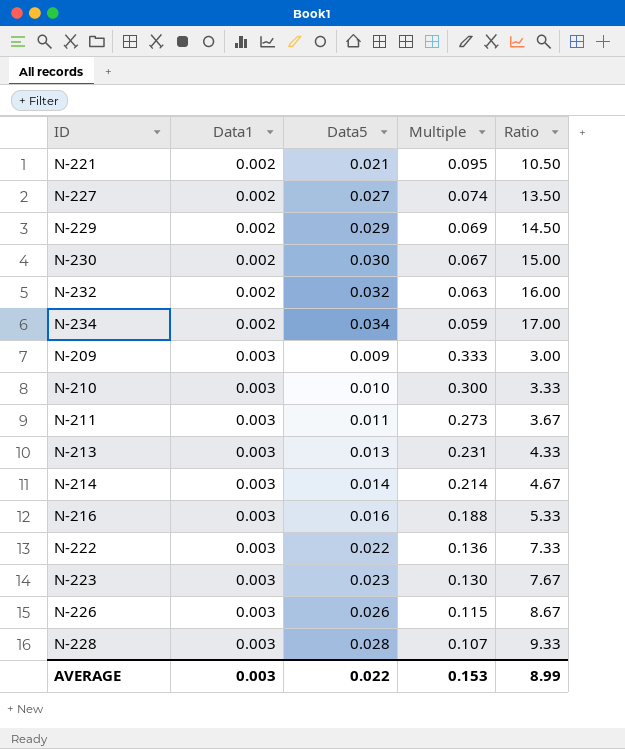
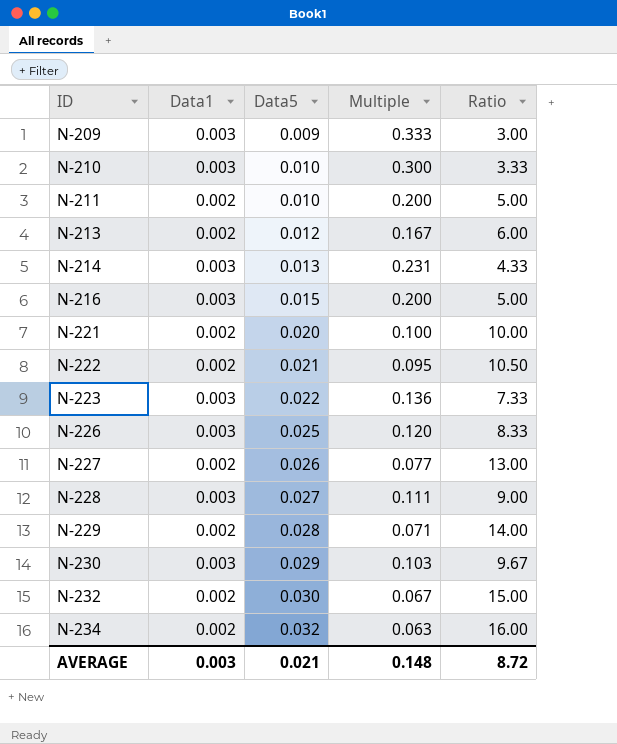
row order: Data1 ascending -> ID ascending
N-211 | Data1: 0.003 -> 0.002
N-211 | Data5: 0.011 -> 0.010
N-211 | Multiple: 0.273 -> 0.200
N-211 | Ratio: 3.67 -> 5.00
N-213 | Data1: 0.003 -> 0.002
N-213 | Data5: 0.013 -> 0.012
N-213 | Multiple: 0.231 -> 0.167
N-213 | Ratio: 4.33 -> 6.00
N-214 | Data5: 0.014 -> 0.013
N-214 | Multiple: 0.214 -> 0.231
N-214 | Ratio: 4.67 -> 4.33
N-216 | Data5: 0.016 -> 0.015
N-216 | Multiple: 0.188 -> 0.200
N-216 | Ratio: 5.33 -> 5.00
N-221 | Data5: 0.021 -> 0.020
N-221 | Multiple: 0.095 -> 0.100
N-221 | Ratio: 10.50 -> 10.00
N-222 | Data1: 0.003 -> 0.002
N-222 | Data5: 0.022 -> 0.021
N-222 | Multiple: 0.136 -> 0.095
N-222 | Ratio: 7.33 -> 10.50
N-223 | Data5: 0.023 -> 0.022
N-223 | Multiple: 0.130 -> 0.136
N-223 | Ratio: 7.67 -> 7.33
N-226 | Data5: 0.026 -> 0.025
N-226 | Multiple: 0.115 -> 0.120
N-226 | Ratio: 8.67 -> 8.33
N-227 | Data5: 0.027 -> 0.026
N-227 | Multiple: 0.074 -> 0.077
N-227 | Ratio: 13.50 -> 13.00
N-228 | Data5: 0.028 -> 0.027
N-228 | Multiple: 0.107 -> 0.111
N-228 | Ratio: 9.33 -> 9.00
N-229 | Data5: 0.029 -> 0.028
N-229 | Multiple: 0.069 -> 0.071
N-229 | Ratio: 14.50 -> 14.00
N-230 | Data1: 0.002 -> 0.003
N-230 | Data5: 0.030 -> 0.029
N-230 | Multiple: 0.067 -> 0.103
N-230 | Ratio: 15.00 -> 9.67
N-232 | Data5: 0.032 -> 0.030
N-232 | Multiple: 0.063 -> 0.067
N-232 | Ratio: 16.00 -> 15.00
N-234 | Data5: 0.034 -> 0.032
N-234 | Multiple: 0.059 -> 0.063
N-234 | Ratio: 17.00 -> 16.00
AVERAGE | Data5: 0.022 -> 0.021
AVERAGE | Multiple: 0.153 -> 0.148
AVERAGE | Ratio: 8.99 -> 8.72

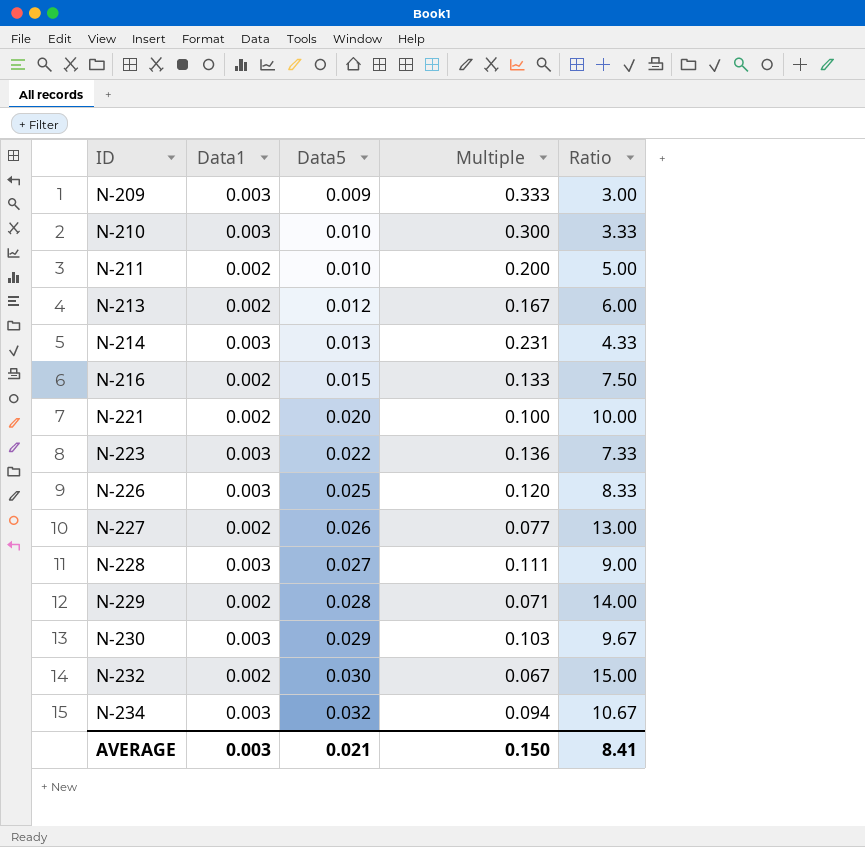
row N-222: 0.002 | 0.021 | 0.095 | 10.50 -> none
N-216 | Data1: 0.003 -> 0.002
N-216 | Multiple: 0.200 -> 0.133
N-216 | Ratio: 5.00 -> 7.50
N-234 | Data1: 0.002 -> 0.003
N-234 | Multiple: 0.063 -> 0.094
N-234 | Ratio: 16.00 -> 10.67
AVERAGE | Multiple: 0.148 -> 0.150
AVERAGE | Ratio: 8.72 -> 8.41

